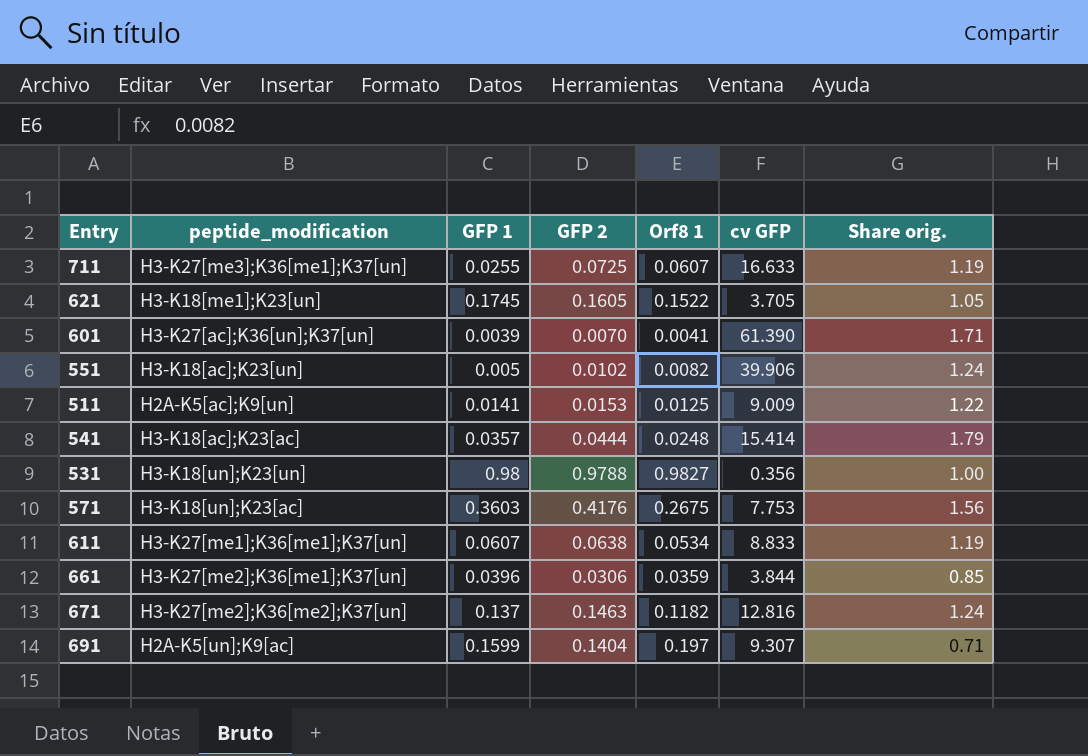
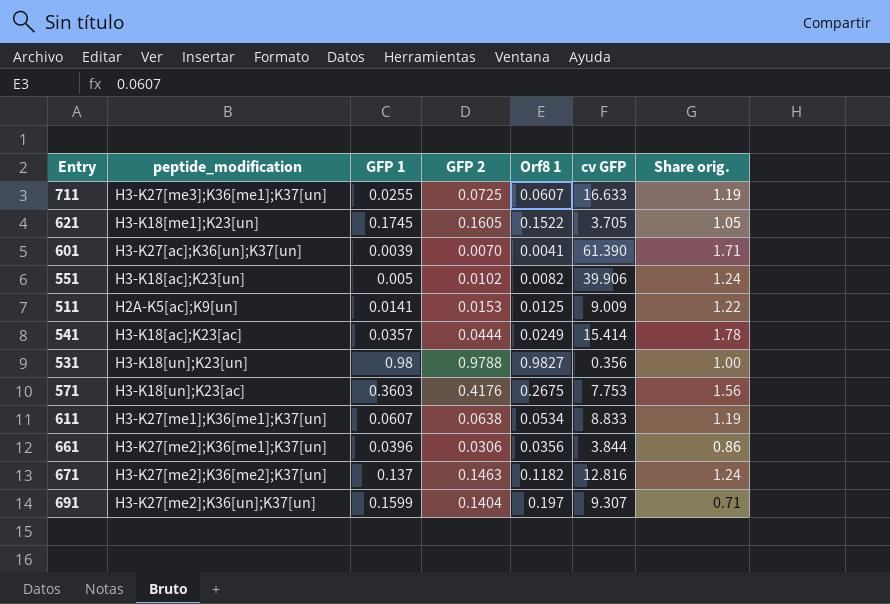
541 | Orf8 1: 0.0248 -> 0.0249
541 | Share orig.: 1.79 -> 1.78
661 | Orf8 1: 0.0359 -> 0.0356
661 | Share orig.: 0.85 -> 0.86
691 | peptide_modification: H2A-K5[un];K9[ac] -> H3-K27[me2];K36[un];K37[un]

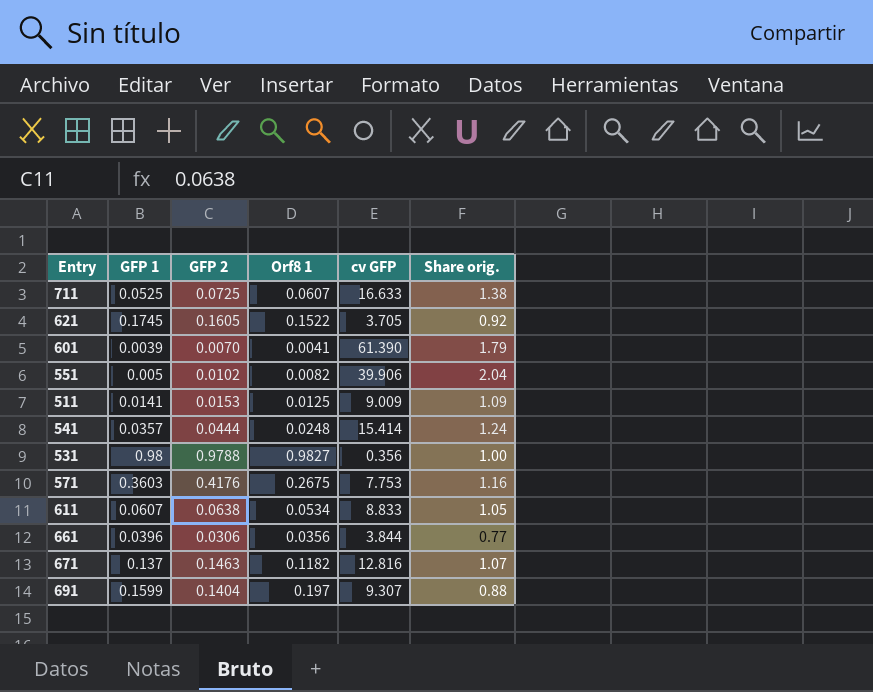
column peptide_modification | position: 2 -> none
column Share orig. | formula: [GFP 2] / [Orf8 1] -> [GFP 2] / [GFP 1]
711 | GFP 1: 0.0255 -> 0.0525
541 | Orf8 1: 0.0249 -> 0.0248

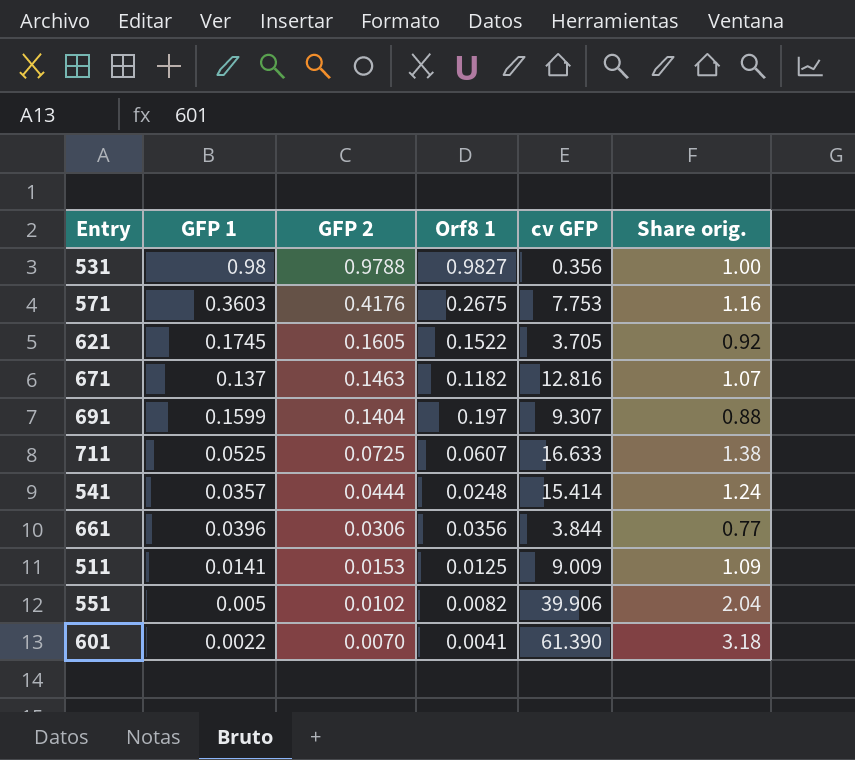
row order: none -> GFP 2 descending
row 611: 0.0607 | 0.0638 | 0.0534 | 8.833 | 1.05 -> none
601 | GFP 1: 0.0039 -> 0.0022
601 | Share orig.: 1.79 -> 3.18

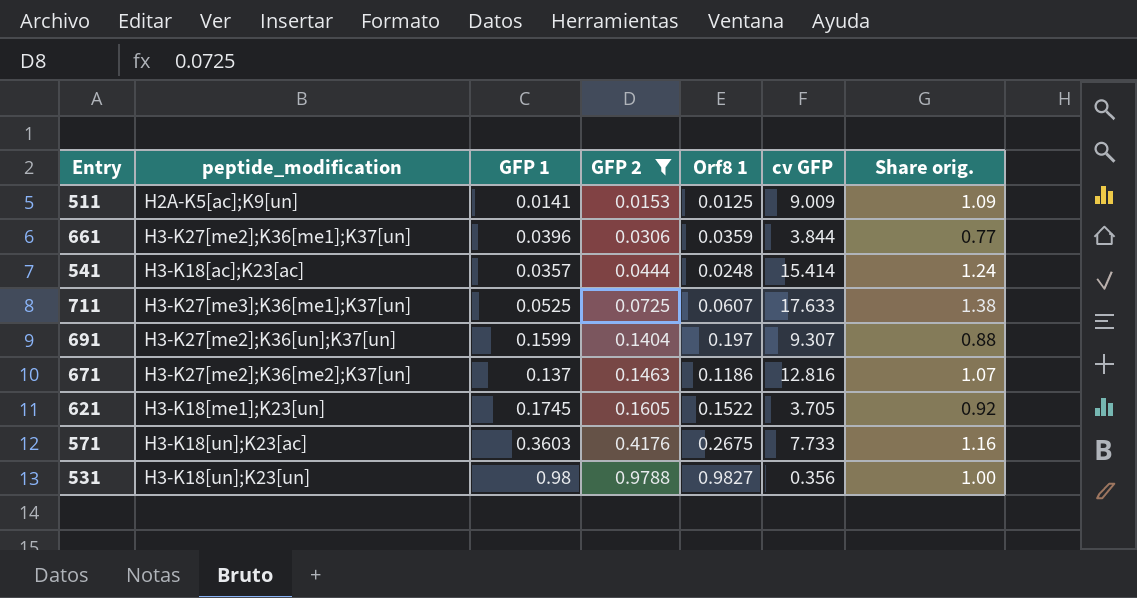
filter: none -> GFP 2 >= 0.0153
row order: GFP 2 descending -> GFP 2 ascending
column peptide_modification | position: none -> 2
661 | Orf8 1: 0.0356 -> 0.0359
711 | cv GFP: 16.633 -> 17.633
671 | Orf8 1: 0.1182 -> 0.1186
571 | cv GFP: 7.753 -> 7.733

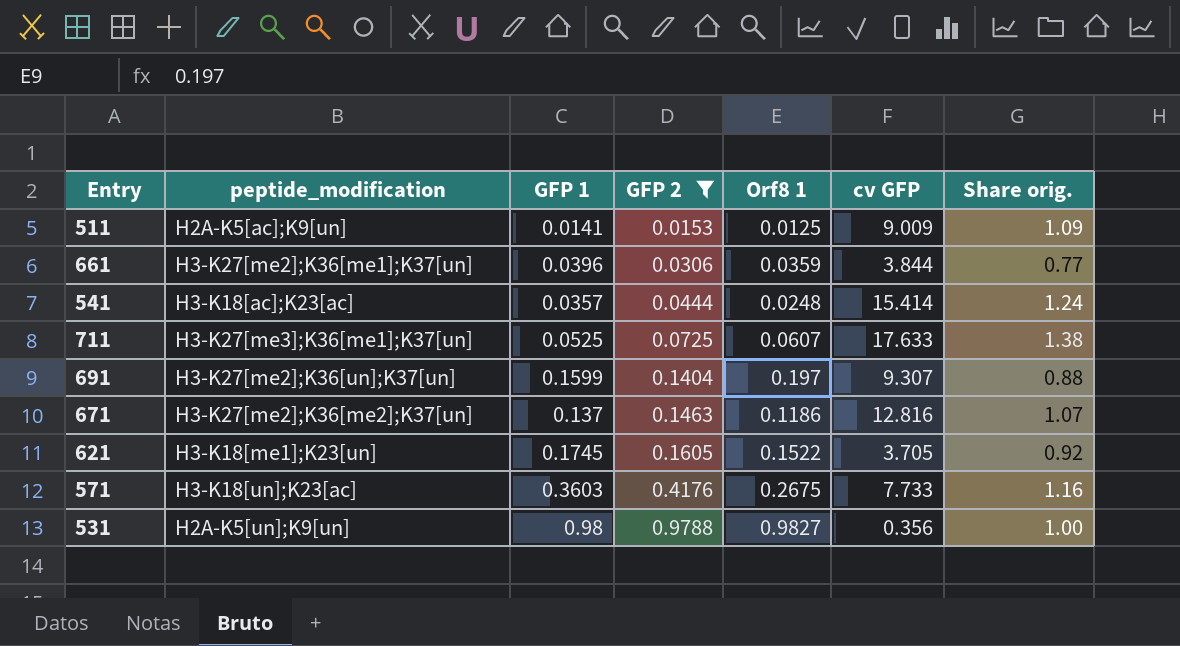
531 | peptide_modification: H3-K18[un];K23[un] -> H2A-K5[un];K9[un]

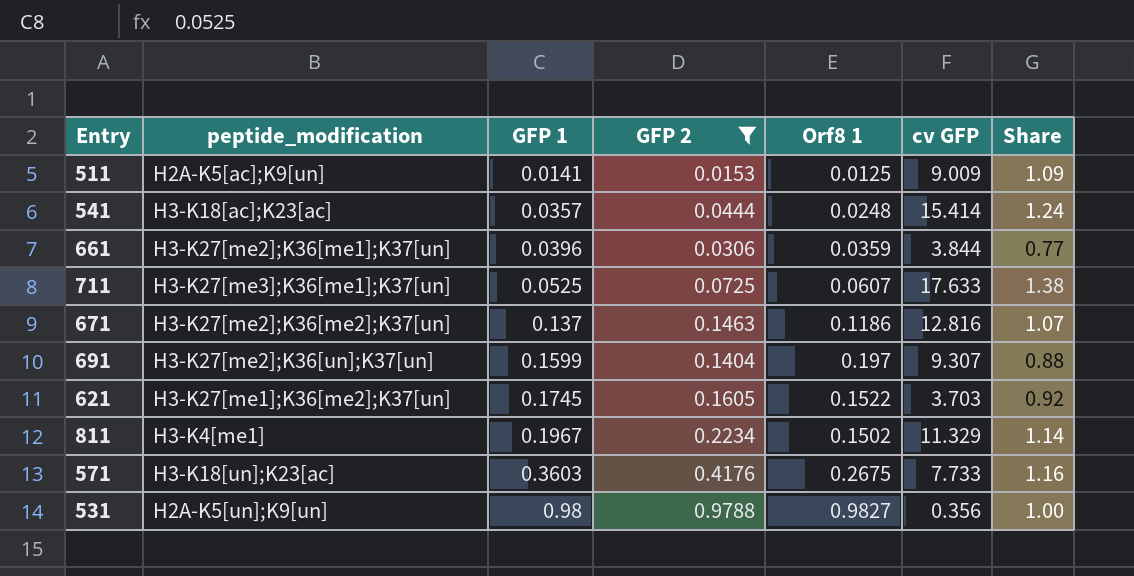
row order: GFP 2 ascending -> GFP 1 ascending
column name: Share orig. -> Share
621 | peptide_modification: H3-K18[me1];K23[un] -> H3-K27[me1];K36[me2];K37[un]
621 | cv GFP: 3.705 -> 3.703
row 811: none -> H3-K4[me1] | 0.1967 | 0.2234 | 0.1502 | 11.329 | 1.14

